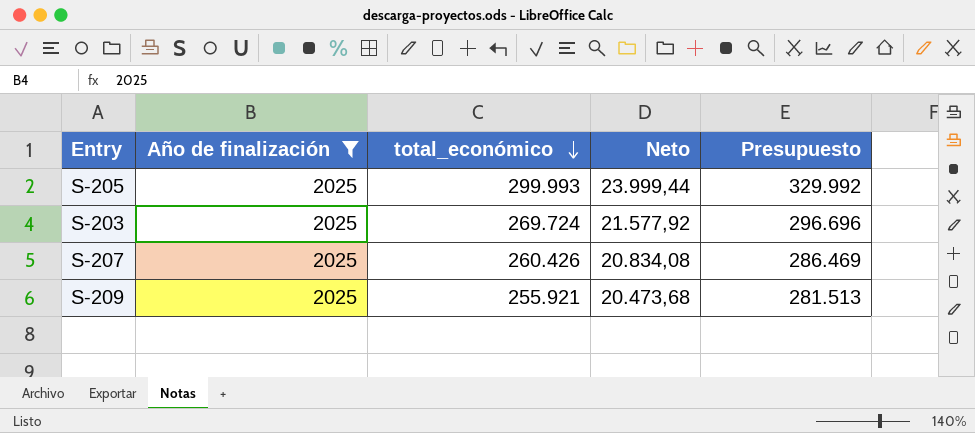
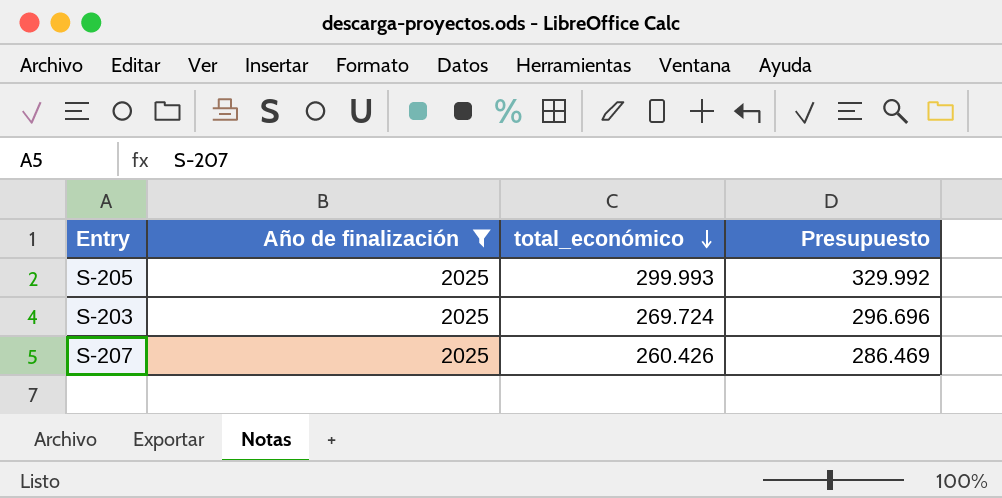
column Neto | formula: [total_económico] * 0,08 -> none
row S-209: 2025 | 255.921 | 20.473,68 | 281.513 -> none

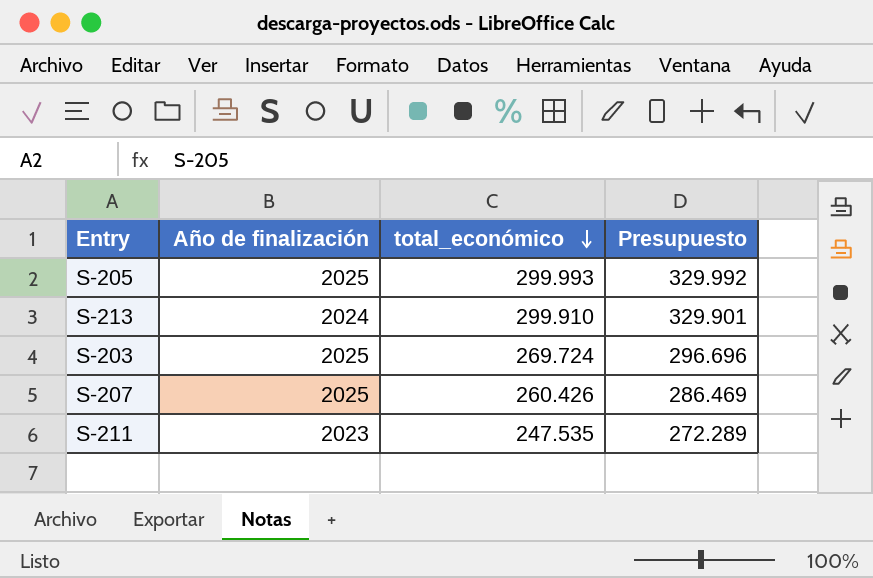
filter: Año de finalización = 2025 -> none

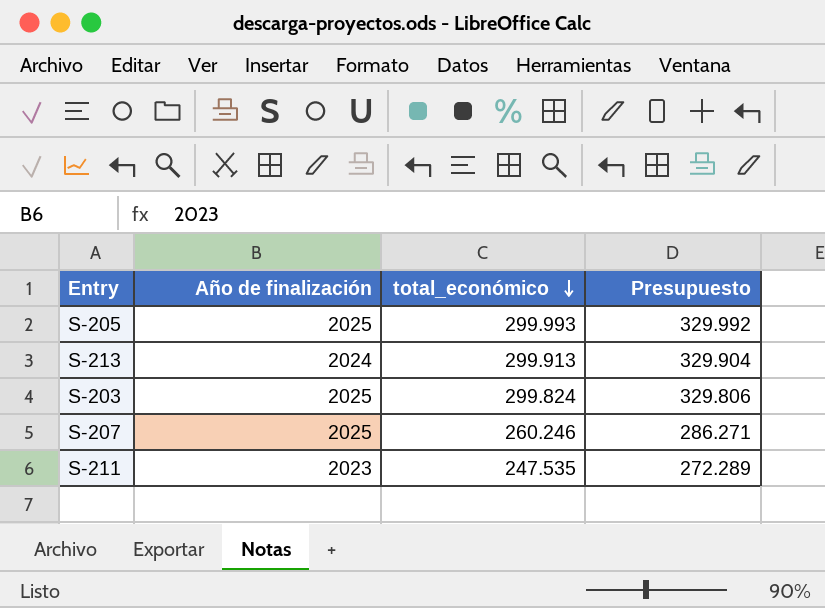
S-213 | total_económico: 299.910 -> 299.913
S-213 | Presupuesto: 329.901 -> 329.904
S-203 | total_económico: 269.724 -> 299.824
S-203 | Presupuesto: 296.696 -> 329.806
S-207 | total_económico: 260.426 -> 260.246
S-207 | Presupuesto: 286.469 -> 286.271

